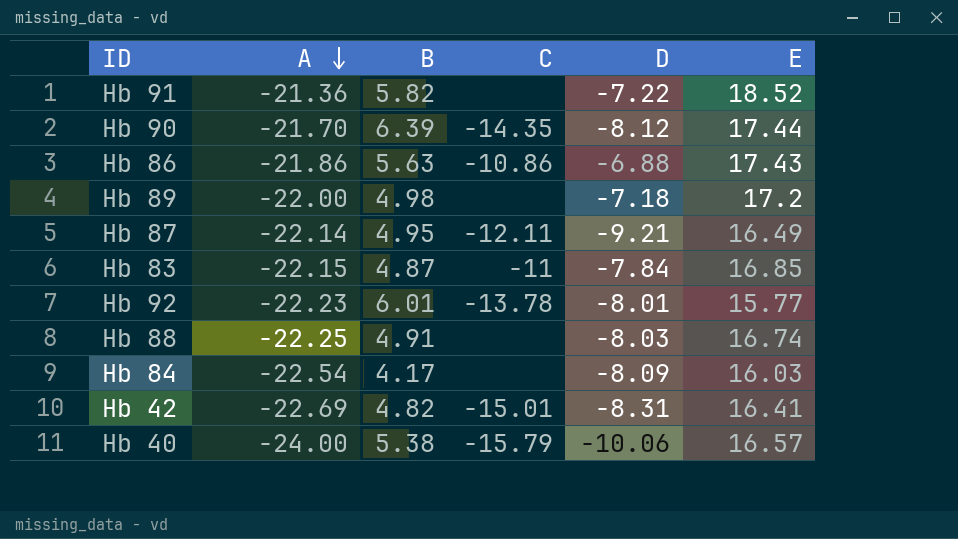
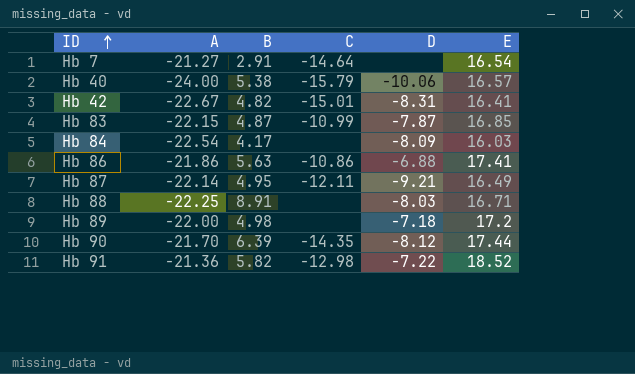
row order: A descending -> ID ascending
row Hb 92: -22.23 | 6.01 | -13.78 | -8.01 | 15.77 -> none
row Hb 7: none -> -21.27 | 2.91 | -14.64 | none | 16.54
Hb 42 | A: -22.69 -> -22.67
Hb 83 | C: -11 -> -10.99
Hb 83 | D: -7.84 -> -7.87
Hb 86 | E: 17.43 -> 17.41
Hb 88 | B: 4.91 -> 8.91
Hb 88 | E: 16.74 -> 16.71
Hb 91 | C: none -> -12.98

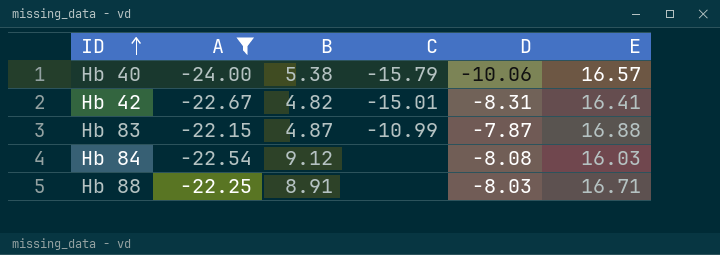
filter: none -> A <= -22.15
Hb 83 | E: 16.85 -> 16.88
Hb 84 | B: 4.17 -> 9.12
Hb 84 | D: -8.09 -> -8.08

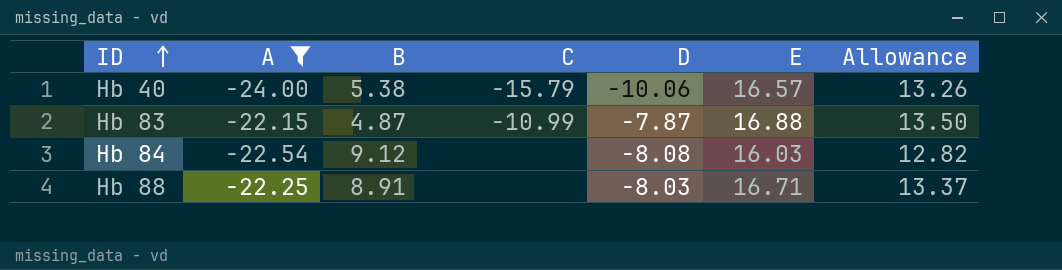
column Allowance | formula: none -> [E] * 0.8
row Hb 42: -22.67 | 4.82 | -15.01 | -8.31 | 16.41 -> none

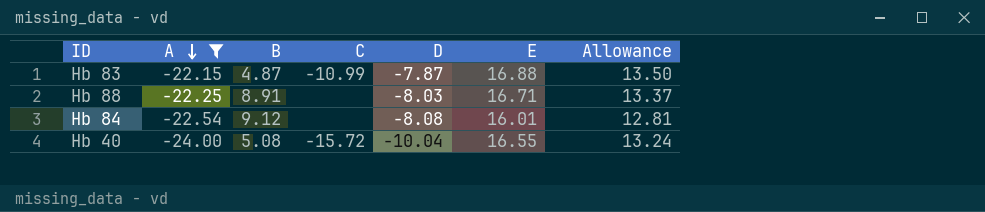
row order: ID ascending -> A descending
Hb 84 | E: 16.03 -> 16.01
Hb 84 | Allowance: 12.82 -> 12.81
Hb 40 | B: 5.38 -> 5.08
Hb 40 | C: -15.79 -> -15.72
Hb 40 | D: -10.06 -> -10.04
Hb 40 | E: 16.57 -> 16.55
Hb 40 | Allowance: 13.26 -> 13.24

